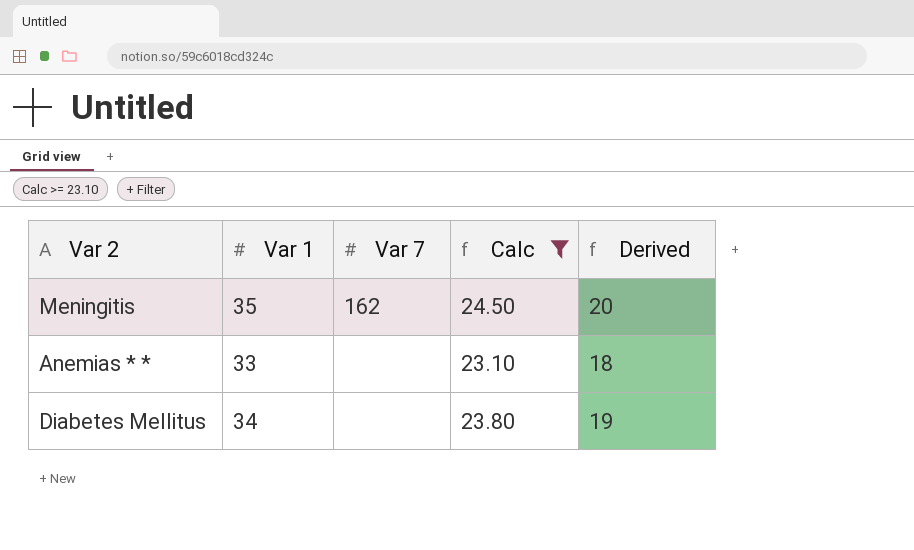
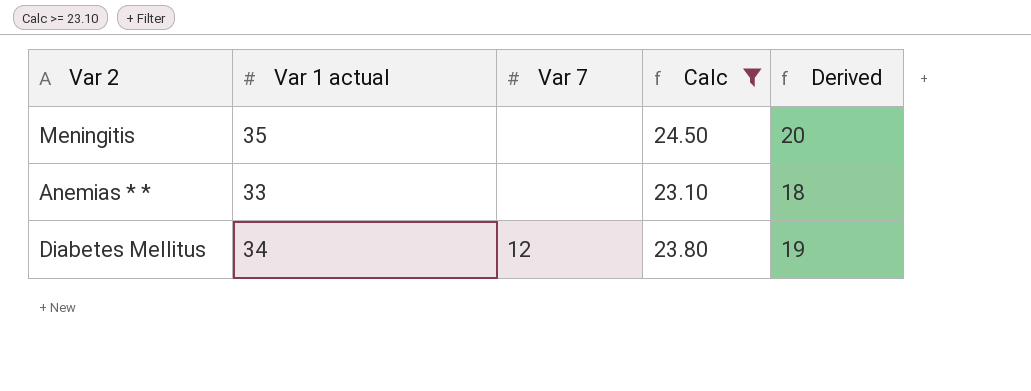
column name: Var 1 -> Var 1 actual
Meningitis | Var 7: 162 -> none
Diabetes Mellitus | Var 7: none -> 12

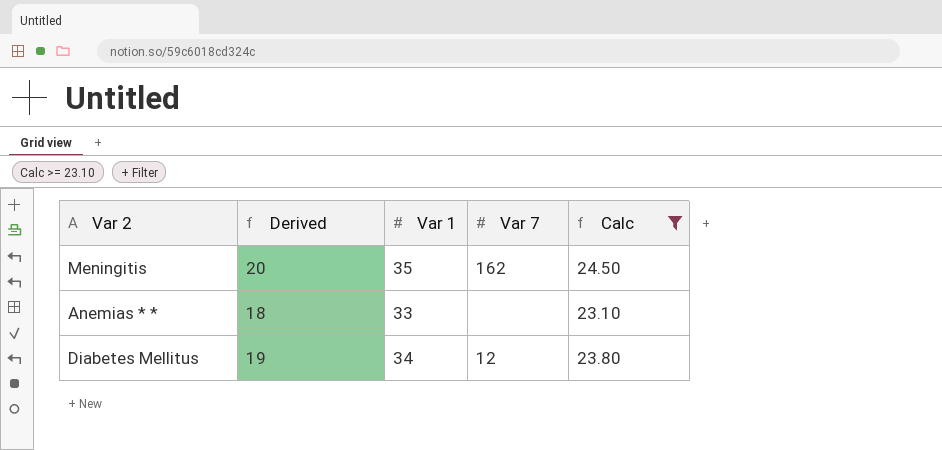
column Derived | position: 5 -> 2
column name: Var 1 actual -> Var 1
Meningitis | Var 7: none -> 162

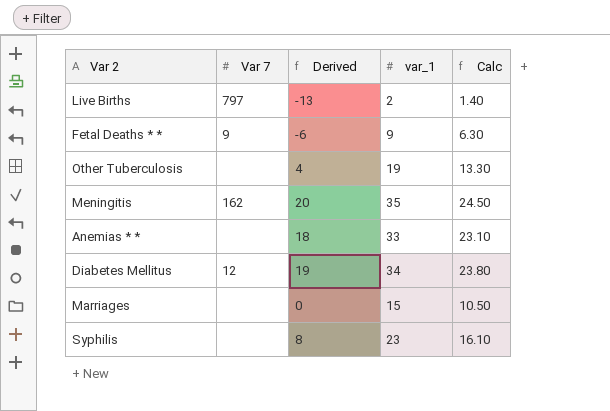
filter: Calc >= 23.10 -> none
column Var 7 | position: 4 -> 2
column name: Var 1 -> var_1

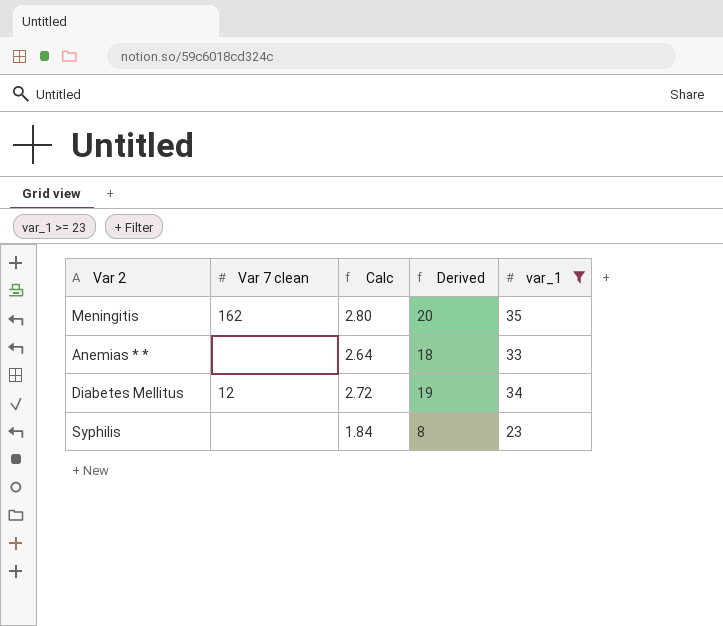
filter: none -> var_1 >= 23
column name: Var 7 -> Var 7 clean
column Calc | formula: [var_1] * 0.7 -> [var_1] * 0.08
column Calc | position: 5 -> 3

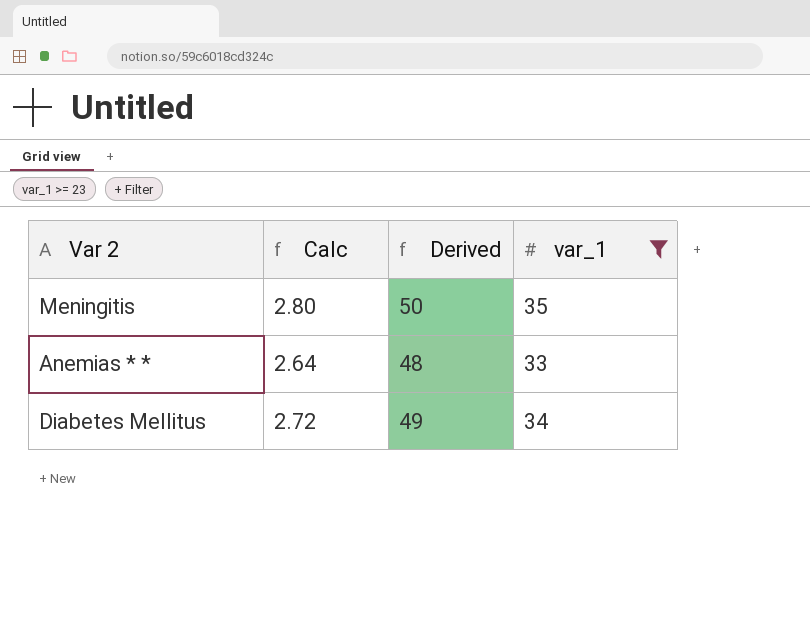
column Var 7 clean | position: 2 -> none
column Derived | formula: [var_1] - 15 -> [var_1] + 15
row Syphilis: none | 1.84 | 8 | 23 -> none

